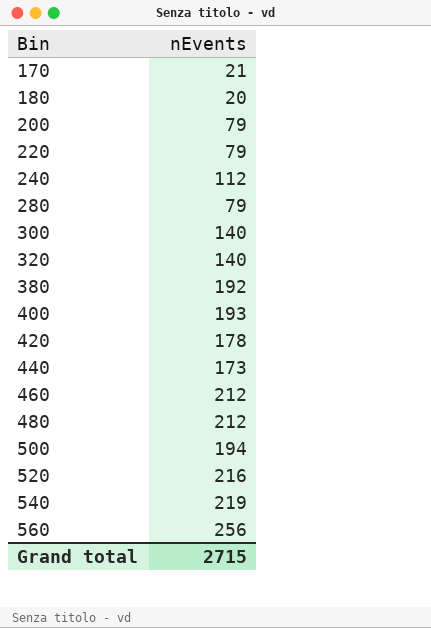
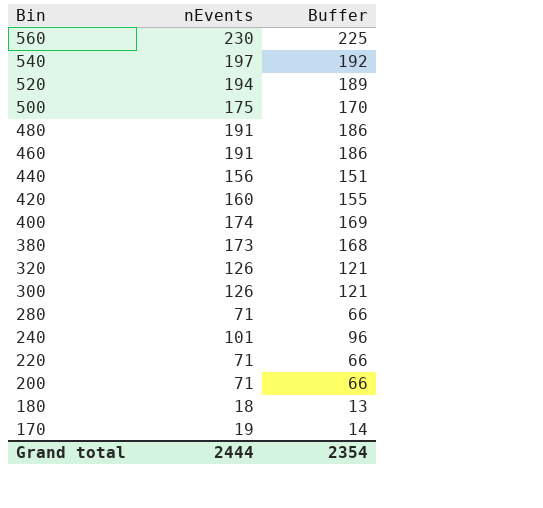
row order: Bin ascending -> Bin descending
column Buffer | formula: none -> [nEvents] - 5
560 | nEvents: 256 -> 230
540 | nEvents: 219 -> 197
520 | nEvents: 216 -> 194
500 | nEvents: 194 -> 175
480 | nEvents: 212 -> 191
460 | nEvents: 212 -> 191
440 | nEvents: 173 -> 156
420 | nEvents: 178 -> 160
400 | nEvents: 193 -> 174
380 | nEvents: 192 -> 173
320 | nEvents: 140 -> 126
300 | nEvents: 140 -> 126
280 | nEvents: 79 -> 71
240 | nEvents: 112 -> 101
220 | nEvents: 79 -> 71
200 | nEvents: 79 -> 71
180 | nEvents: 20 -> 18
170 | nEvents: 21 -> 19
Grand total | nEvents: 2715 -> 2444

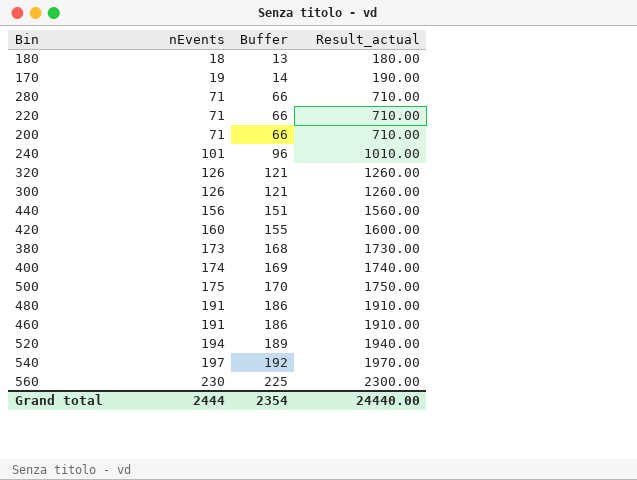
row order: Bin descending -> nEvents ascending
column Result_actual | formula: none -> [nEvents] * 10

